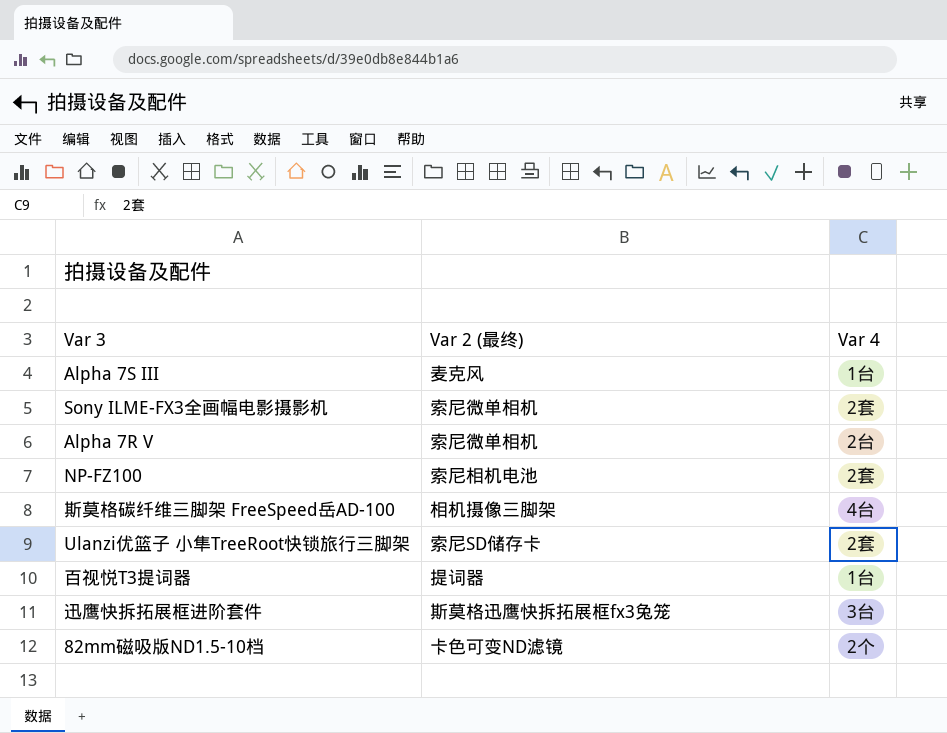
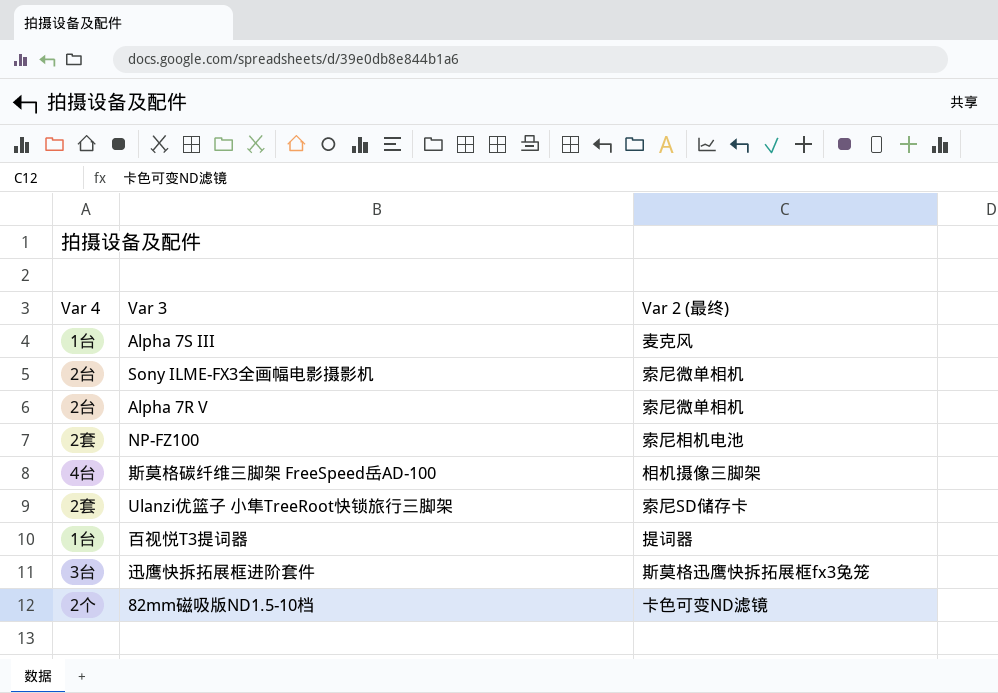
column Var 4 | position: 3 -> 1
Sony ILME-FX3全画幅电影摄影机 | Var 4: 2套 -> 2台

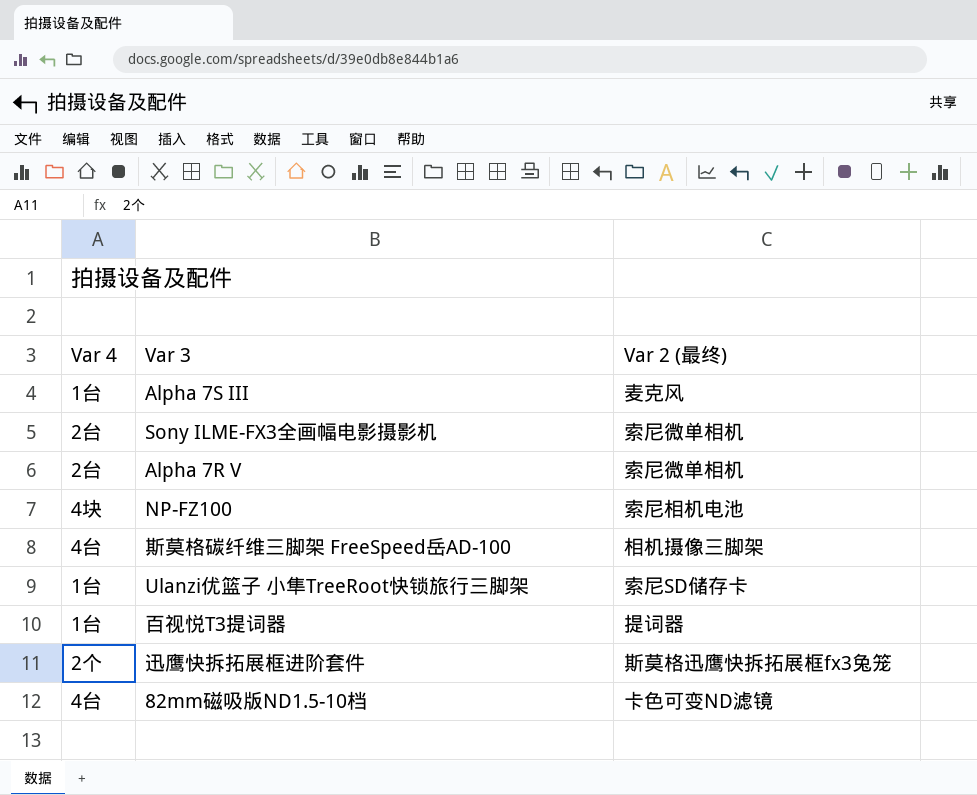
NP-FZ100 | Var 4: 2套 -> 4块
Ulanzi优篮子 小隼TreeRoot快锁旅行三脚架 | Var 4: 2套 -> 1台
迅鹰快拆拓展框进阶套件 | Var 4: 3台 -> 2个
82mm磁吸版ND1.5-10档 | Var 4: 2个 -> 4台

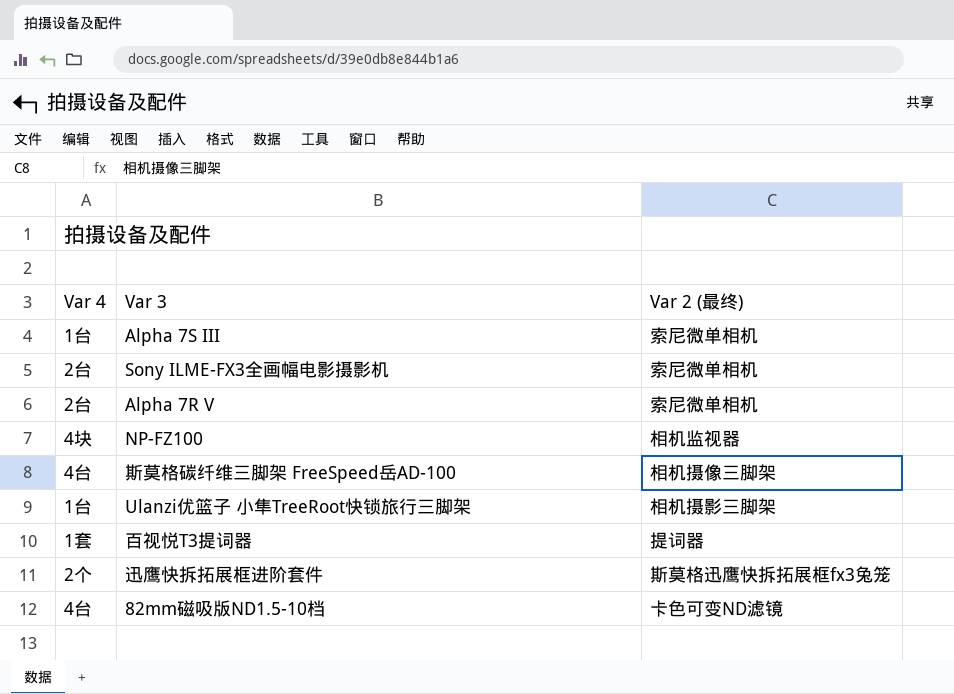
Alpha 7S III | Var 2 (最终): 麦克风 -> 索尼微单相机
NP-FZ100 | Var 2 (最终): 索尼相机电池 -> 相机监视器
Ulanzi优篮子 小隼TreeRoot快锁旅行三脚架 | Var 2 (最终): 索尼SD储存卡 -> 相机摄影三脚架
百视悦T3提词器 | Var 4: 1台 -> 1套

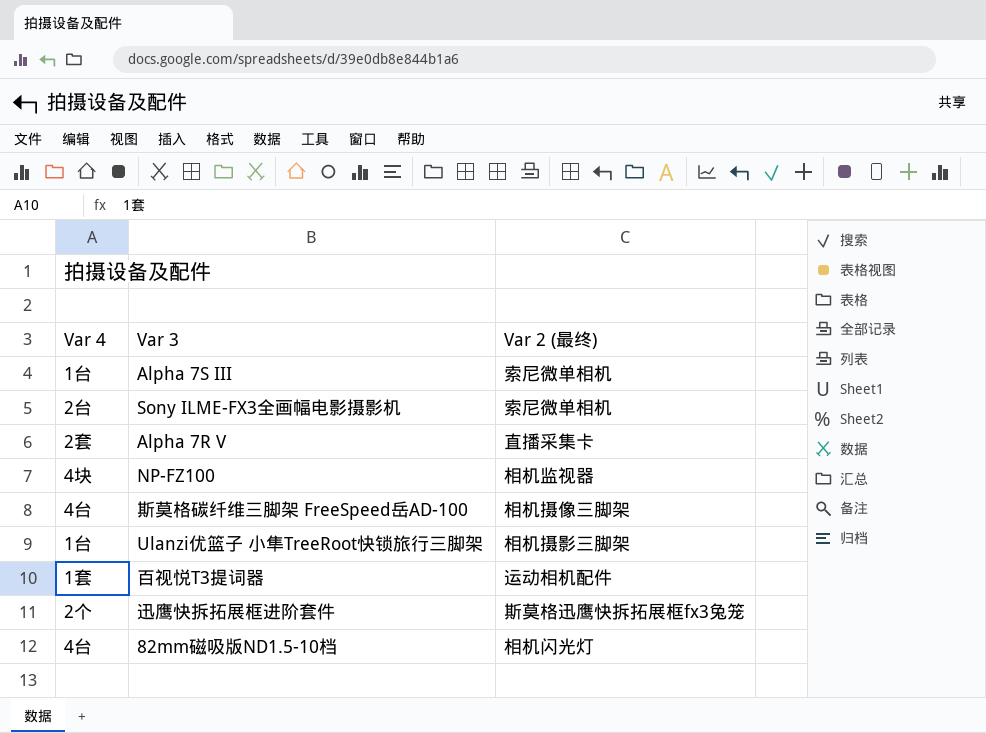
Alpha 7R V | Var 4: 2台 -> 2套
Alpha 7R V | Var 2 (最终): 索尼微单相机 -> 直播采集卡
百视悦T3提词器 | Var 2 (最终): 提词器 -> 运动相机配件
82mm磁吸版ND1.5-10档 | Var 2 (最终): 卡色可变ND滤镜 -> 相机闪光灯

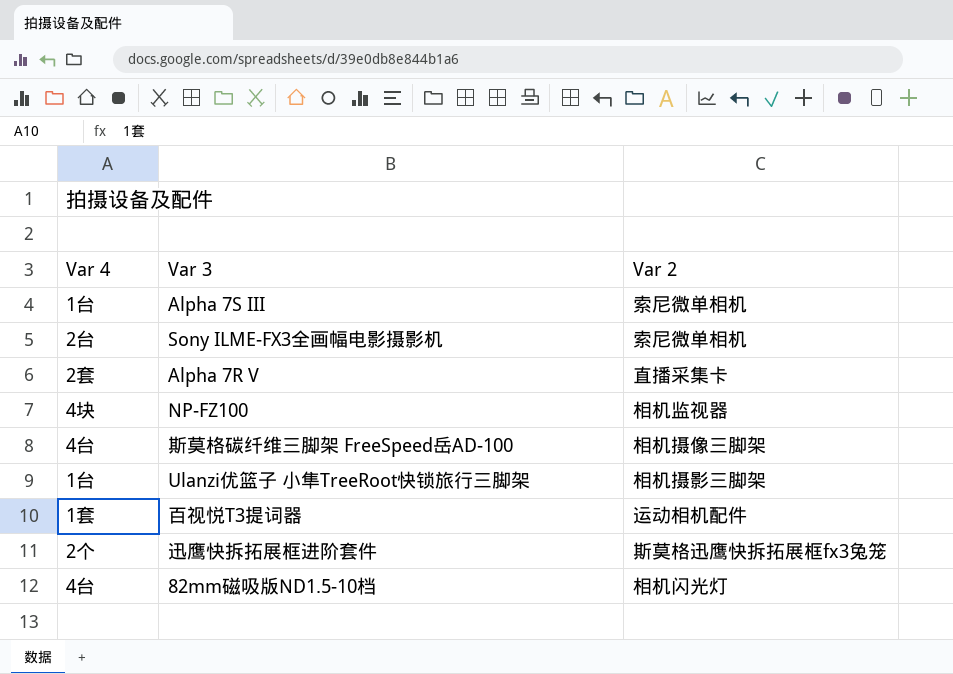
column name: Var 2 (最终) -> Var 2

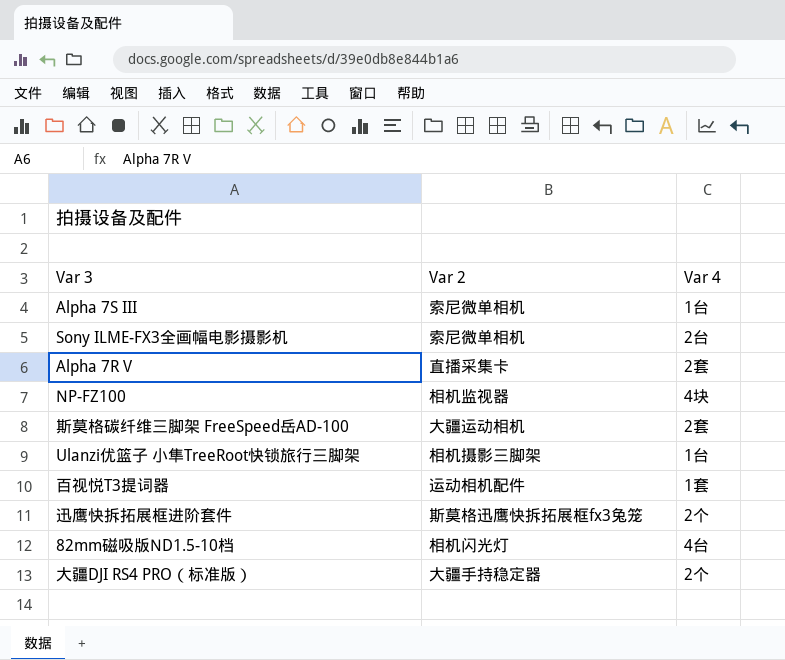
column Var 4 | position: 1 -> 3
斯莫格碳纤维三脚架 FreeSpeed岳AD-100 | Var 2: 相机摄像三脚架 -> 大疆运动相机
斯莫格碳纤维三脚架 FreeSpeed岳AD-100 | Var 4: 4台 -> 2套
row 大疆DJI RS4 PRO（标准版）: none -> 大疆手持稳定器 | 2个

